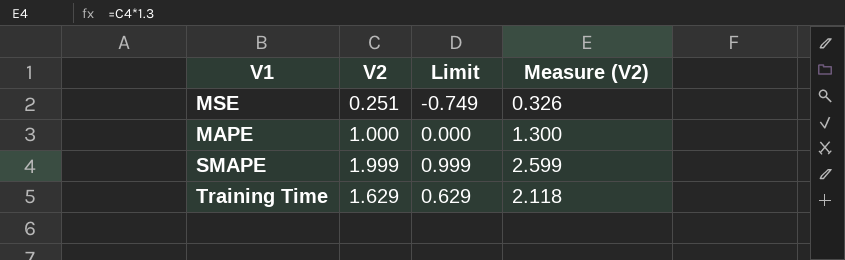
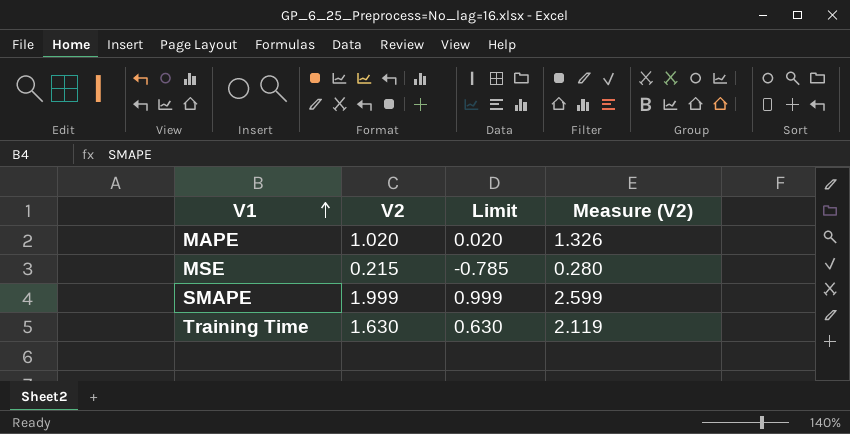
row order: none -> V1 ascending
MAPE | V2: 1.000 -> 1.020
MAPE | Limit: 0.000 -> 0.020
MAPE | Measure (V2): 1.300 -> 1.326
MSE | V2: 0.251 -> 0.215
MSE | Limit: -0.749 -> -0.785
MSE | Measure (V2): 0.326 -> 0.280
Training Time | V2: 1.629 -> 1.630
Training Time | Limit: 0.629 -> 0.630
Training Time | Measure (V2): 2.118 -> 2.119

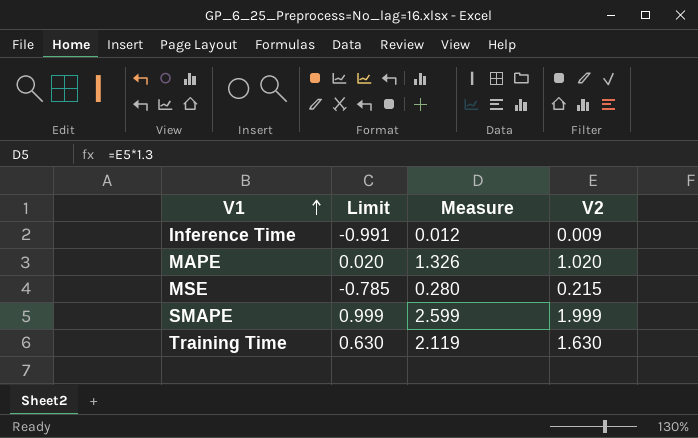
column name: Measure (V2) -> Measure
column V2 | position: 2 -> 4
row Inference Time: none -> -0.991 | 0.012 | 0.009

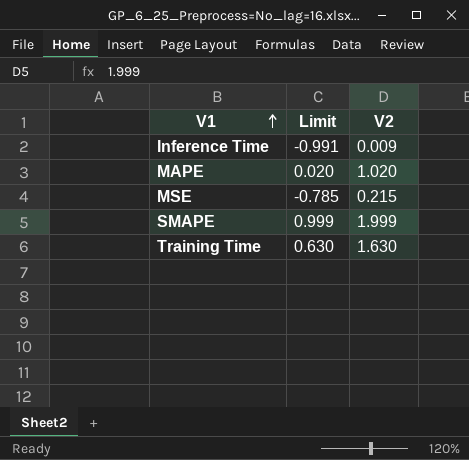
column Measure | formula: [V2] * 1.3 -> none

